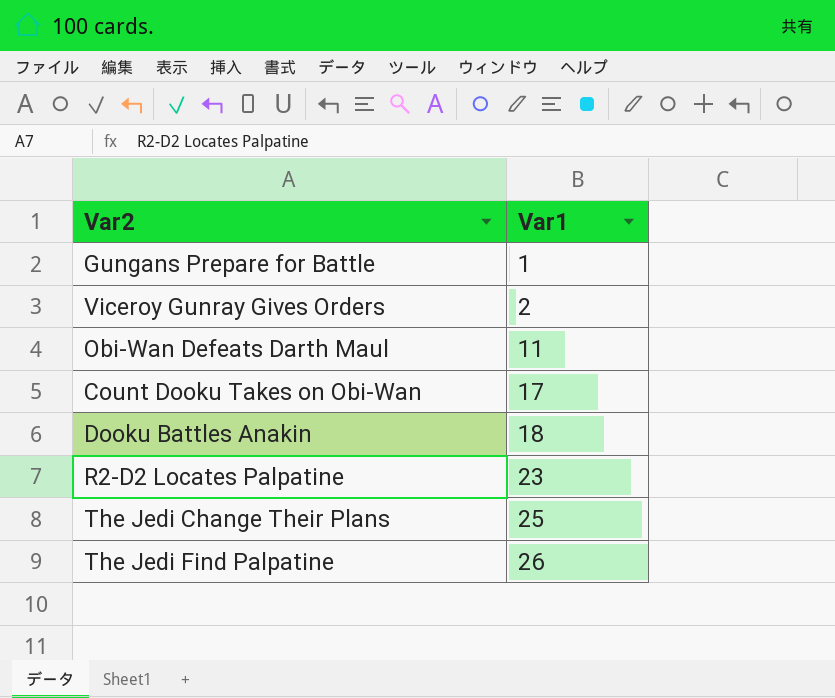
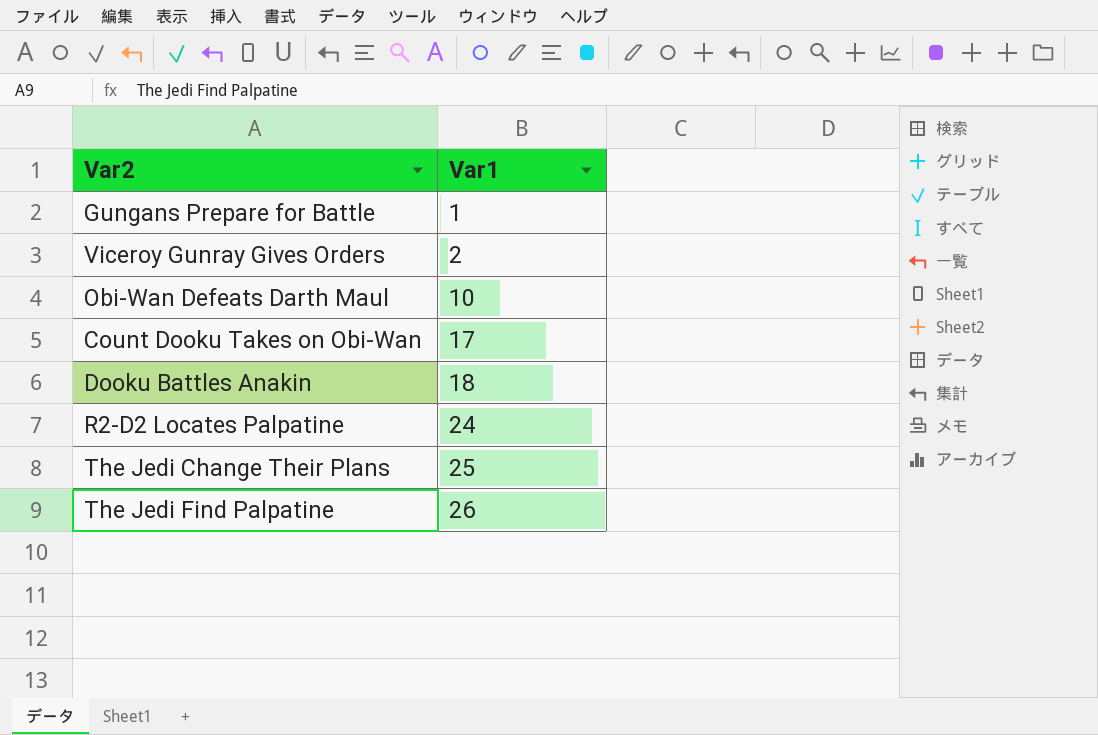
Obi-Wan Defeats Darth Maul | Var1: 11 -> 10
R2-D2 Locates Palpatine | Var1: 23 -> 24

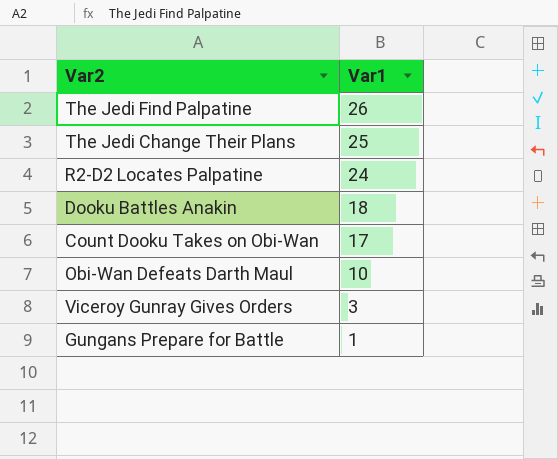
row order: Var1 ascending -> Var1 descending
Viceroy Gunray Gives Orders | Var1: 2 -> 3

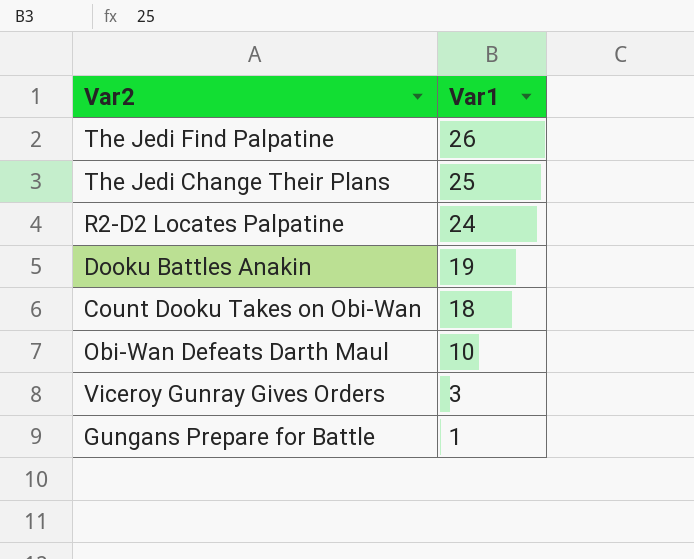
Dooku Battles Anakin | Var1: 18 -> 19
Count Dooku Takes on Obi-Wan | Var1: 17 -> 18

